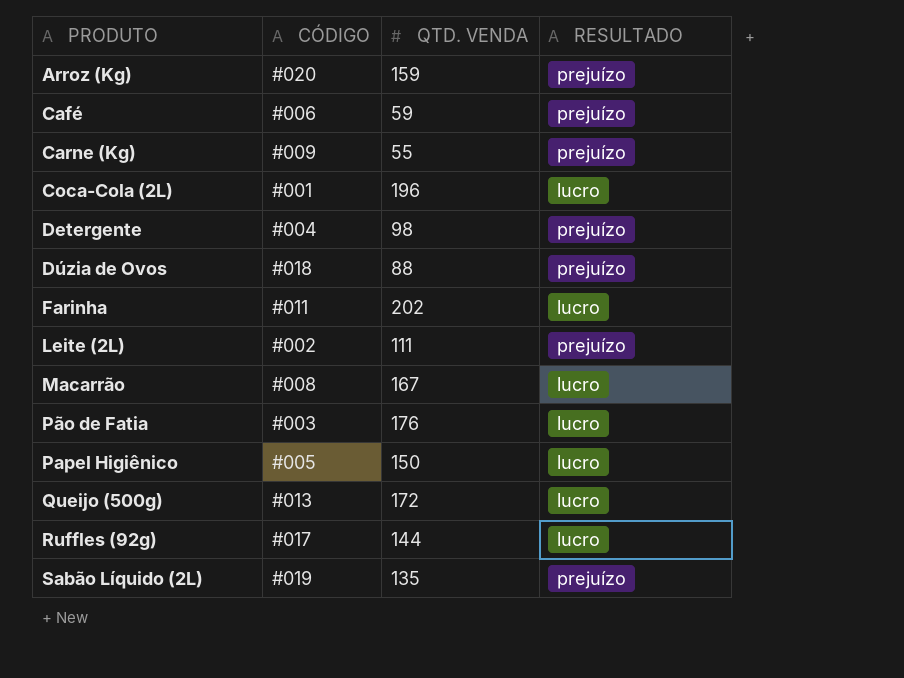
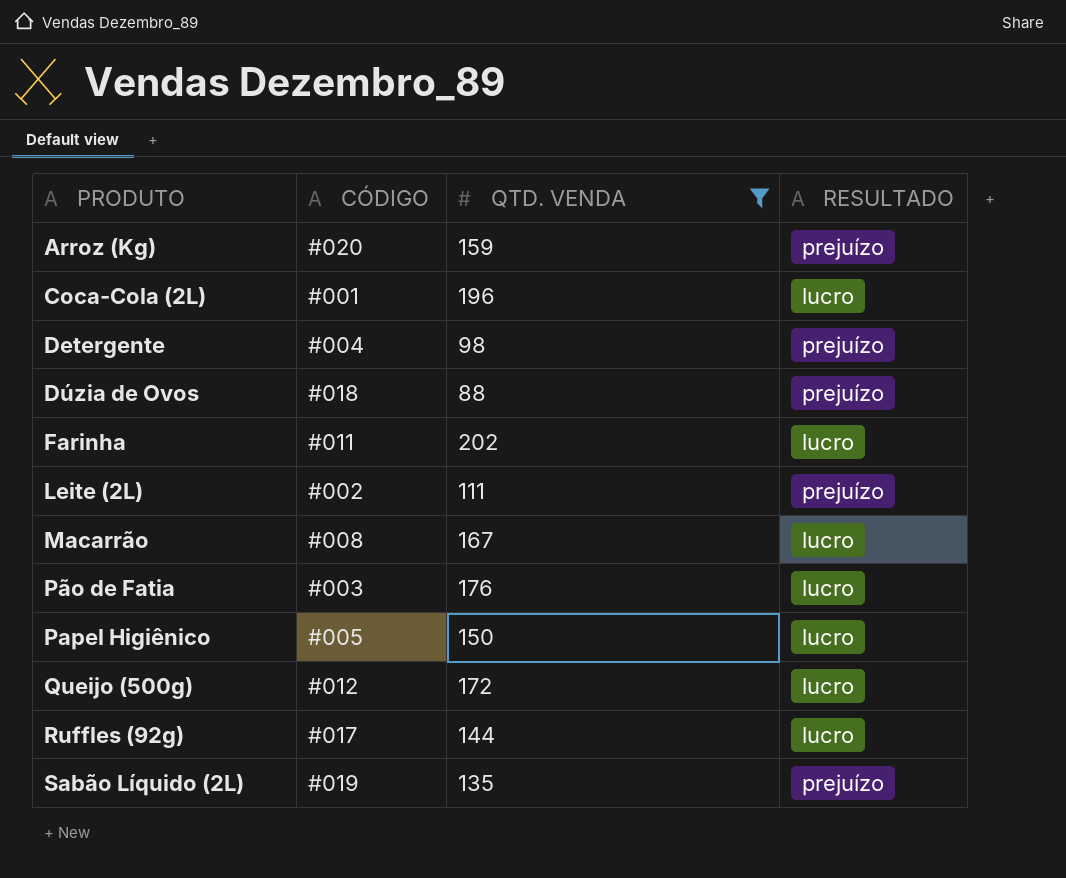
filter: none -> QTD. VENDA >= 88
Queijo (500g) | CÓDIGO: #013 -> #012

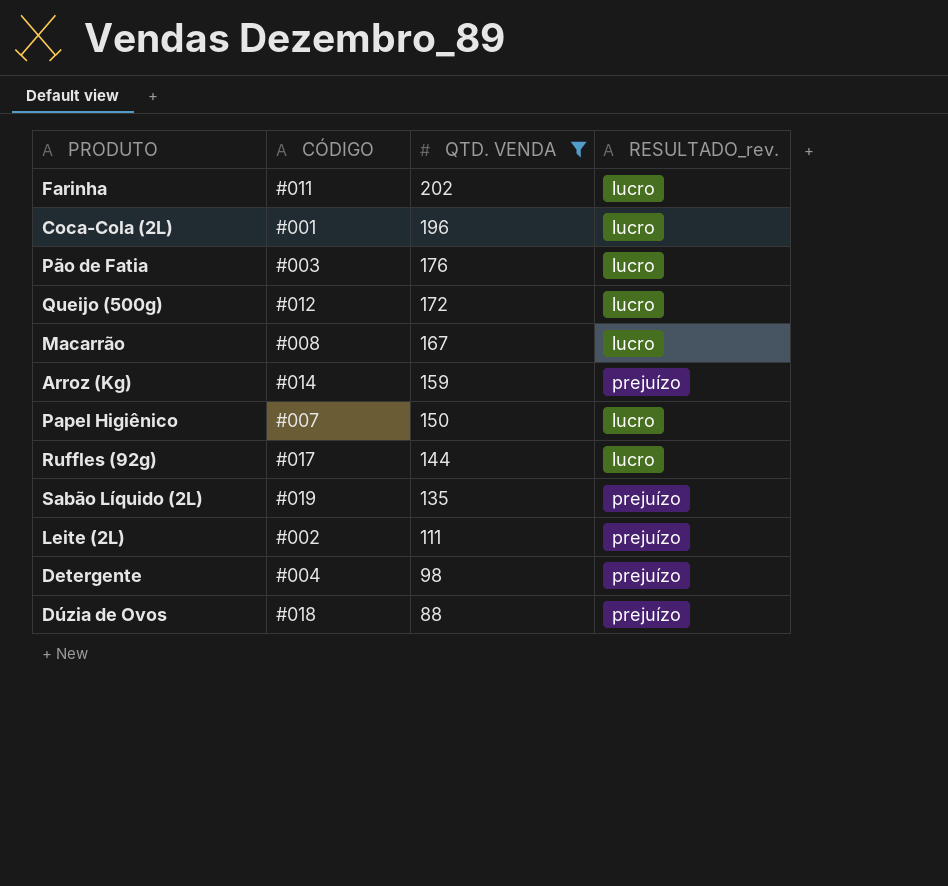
row order: PRODUTO ascending -> QTD. VENDA descending
column name: RESULTADO -> RESULTADO_rev.
Arroz (Kg) | CÓDIGO: #020 -> #014
Papel Higiênico | CÓDIGO: #005 -> #007

